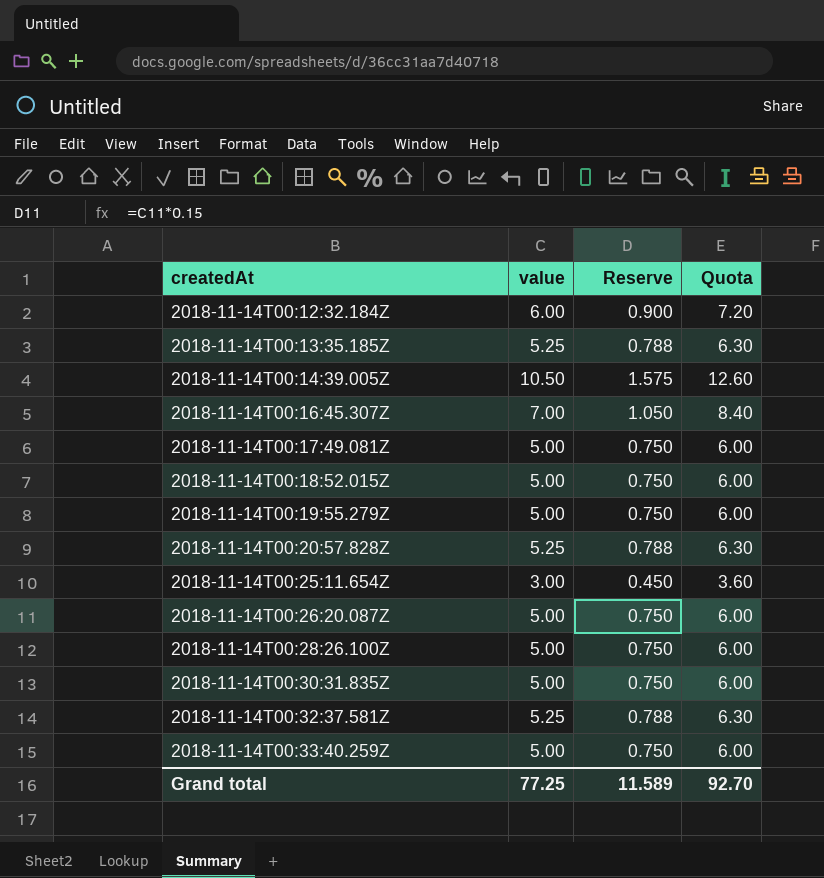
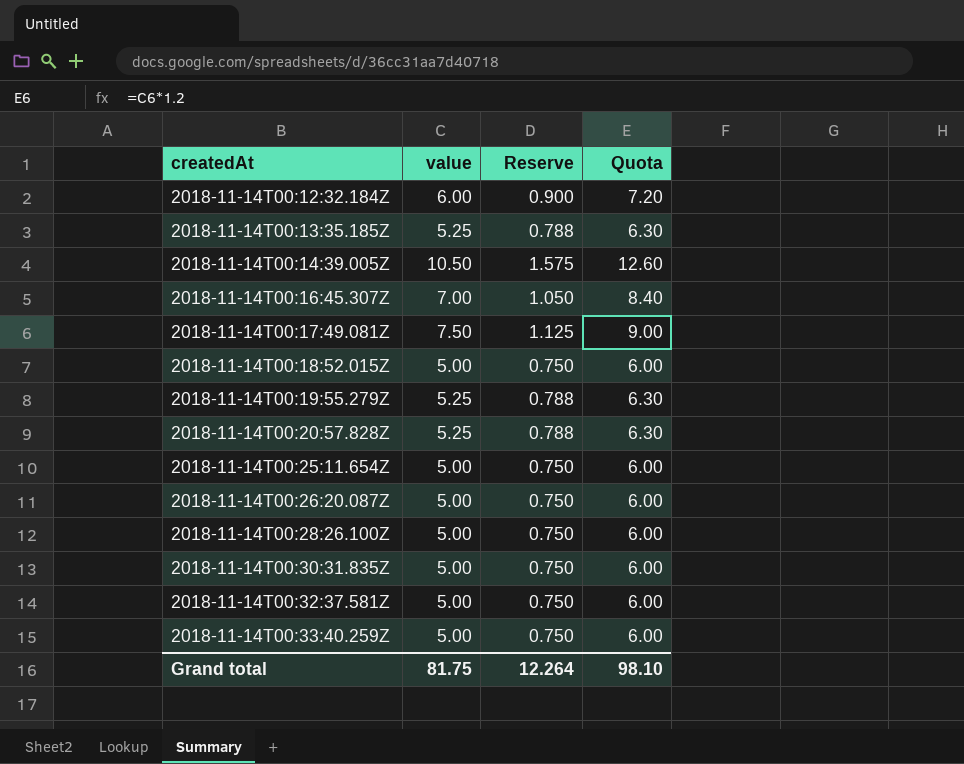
2018-11-14T00:17:49.081Z | value: 5.00 -> 7.50
2018-11-14T00:17:49.081Z | Reserve: 0.750 -> 1.125
2018-11-14T00:17:49.081Z | Quota: 6.00 -> 9.00
2018-11-14T00:19:55.279Z | value: 5.00 -> 5.25
2018-11-14T00:19:55.279Z | Reserve: 0.750 -> 0.788
2018-11-14T00:19:55.279Z | Quota: 6.00 -> 6.30
2018-11-14T00:25:11.654Z | value: 3.00 -> 5.00
2018-11-14T00:25:11.654Z | Reserve: 0.450 -> 0.750
2018-11-14T00:25:11.654Z | Quota: 3.60 -> 6.00
2018-11-14T00:32:37.581Z | value: 5.25 -> 5.00
2018-11-14T00:32:37.581Z | Reserve: 0.788 -> 0.750
2018-11-14T00:32:37.581Z | Quota: 6.30 -> 6.00
Grand total | value: 77.25 -> 81.75
Grand total | Reserve: 11.589 -> 12.264
Grand total | Quota: 92.70 -> 98.10

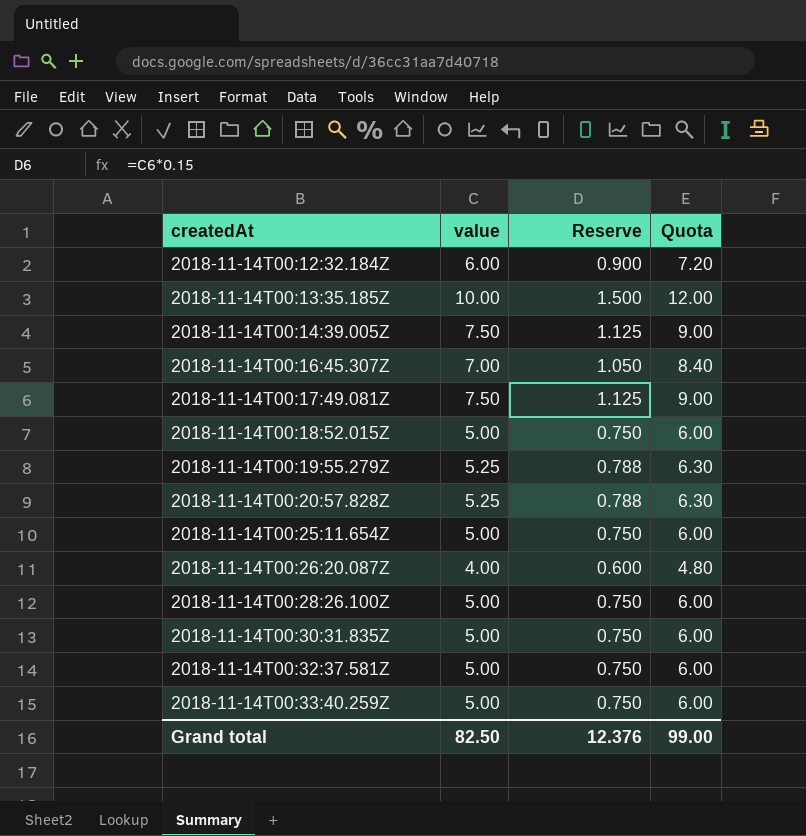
2018-11-14T00:13:35.185Z | value: 5.25 -> 10.00
2018-11-14T00:13:35.185Z | Reserve: 0.788 -> 1.500
2018-11-14T00:13:35.185Z | Quota: 6.30 -> 12.00
2018-11-14T00:14:39.005Z | value: 10.50 -> 7.50
2018-11-14T00:14:39.005Z | Reserve: 1.575 -> 1.125
2018-11-14T00:14:39.005Z | Quota: 12.60 -> 9.00
2018-11-14T00:26:20.087Z | value: 5.00 -> 4.00
2018-11-14T00:26:20.087Z | Reserve: 0.750 -> 0.600
2018-11-14T00:26:20.087Z | Quota: 6.00 -> 4.80
Grand total | value: 81.75 -> 82.50
Grand total | Reserve: 12.264 -> 12.376
Grand total | Quota: 98.10 -> 99.00

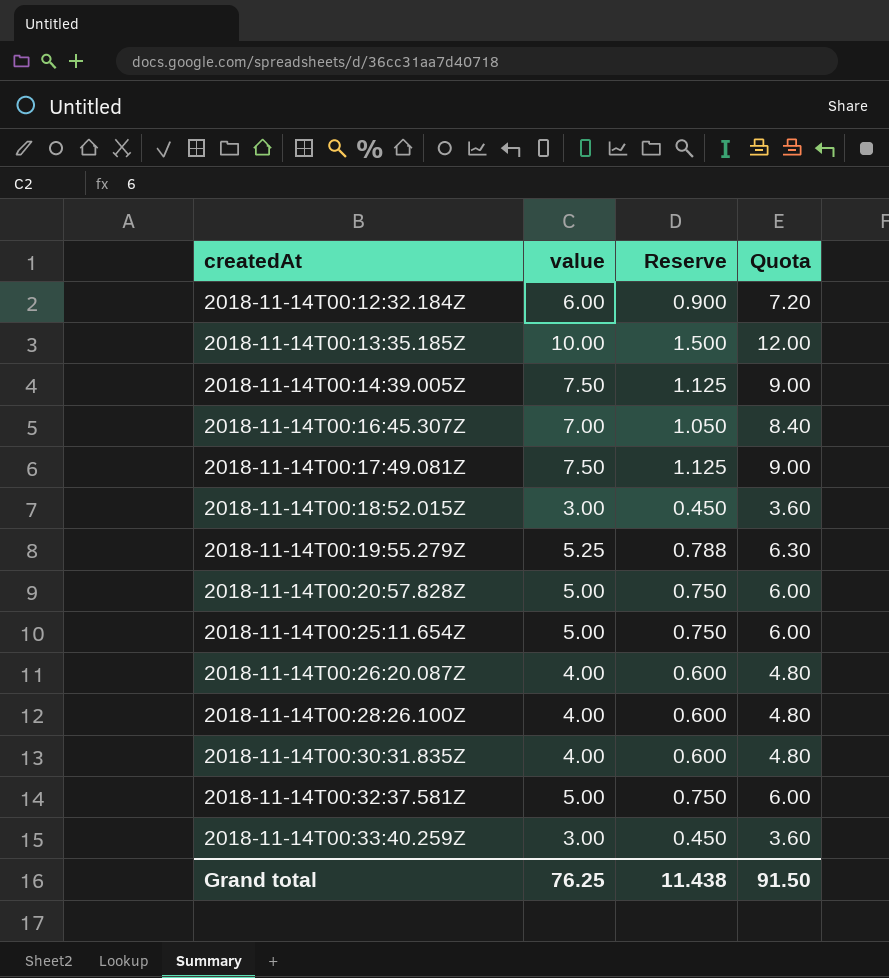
2018-11-14T00:18:52.015Z | value: 5.00 -> 3.00
2018-11-14T00:18:52.015Z | Reserve: 0.750 -> 0.450
2018-11-14T00:18:52.015Z | Quota: 6.00 -> 3.60
2018-11-14T00:20:57.828Z | value: 5.25 -> 5.00
2018-11-14T00:20:57.828Z | Reserve: 0.788 -> 0.750
2018-11-14T00:20:57.828Z | Quota: 6.30 -> 6.00
2018-11-14T00:28:26.100Z | value: 5.00 -> 4.00
2018-11-14T00:28:26.100Z | Reserve: 0.750 -> 0.600
2018-11-14T00:28:26.100Z | Quota: 6.00 -> 4.80
2018-11-14T00:30:31.835Z | value: 5.00 -> 4.00
2018-11-14T00:30:31.835Z | Reserve: 0.750 -> 0.600
2018-11-14T00:30:31.835Z | Quota: 6.00 -> 4.80
2018-11-14T00:33:40.259Z | value: 5.00 -> 3.00
2018-11-14T00:33:40.259Z | Reserve: 0.750 -> 0.450
2018-11-14T00:33:40.259Z | Quota: 6.00 -> 3.60
Grand total | value: 82.50 -> 76.25
Grand total | Reserve: 12.376 -> 11.438
Grand total | Quota: 99.00 -> 91.50

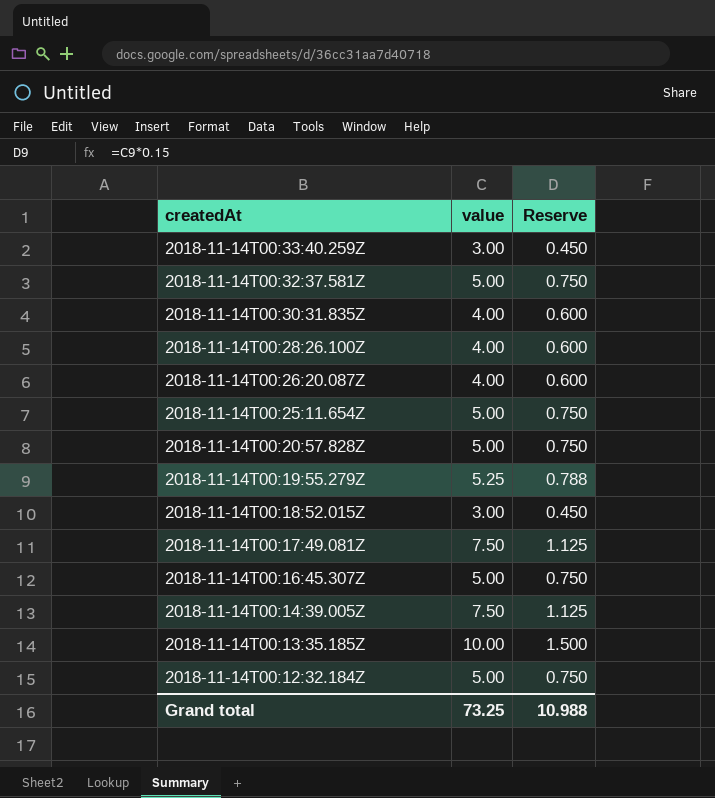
row order: createdAt ascending -> createdAt descending
column Quota | formula: [value] * 1.2 -> none
2018-11-14T00:16:45.307Z | value: 7.00 -> 5.00
2018-11-14T00:16:45.307Z | Reserve: 1.050 -> 0.750
2018-11-14T00:12:32.184Z | value: 6.00 -> 5.00
2018-11-14T00:12:32.184Z | Reserve: 0.900 -> 0.750
Grand total | value: 76.25 -> 73.25
Grand total | Reserve: 11.438 -> 10.988

